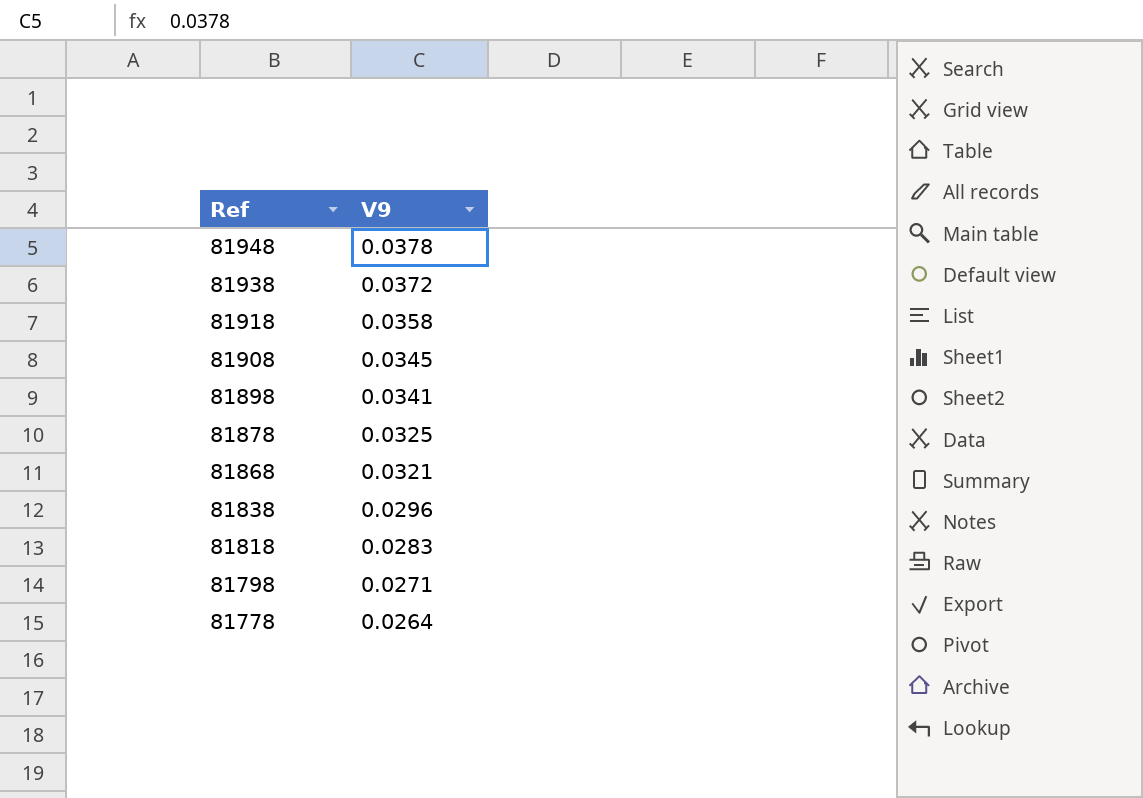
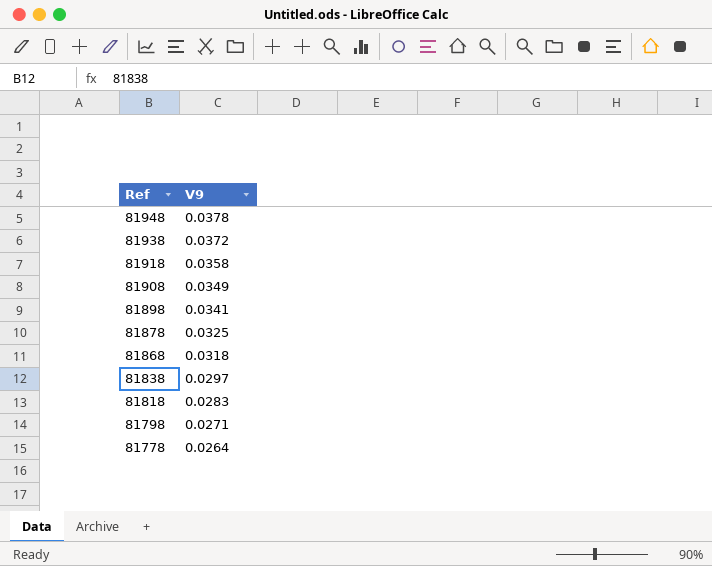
81908 | V9: 0.0345 -> 0.0349
81868 | V9: 0.0321 -> 0.0318
81838 | V9: 0.0296 -> 0.0297

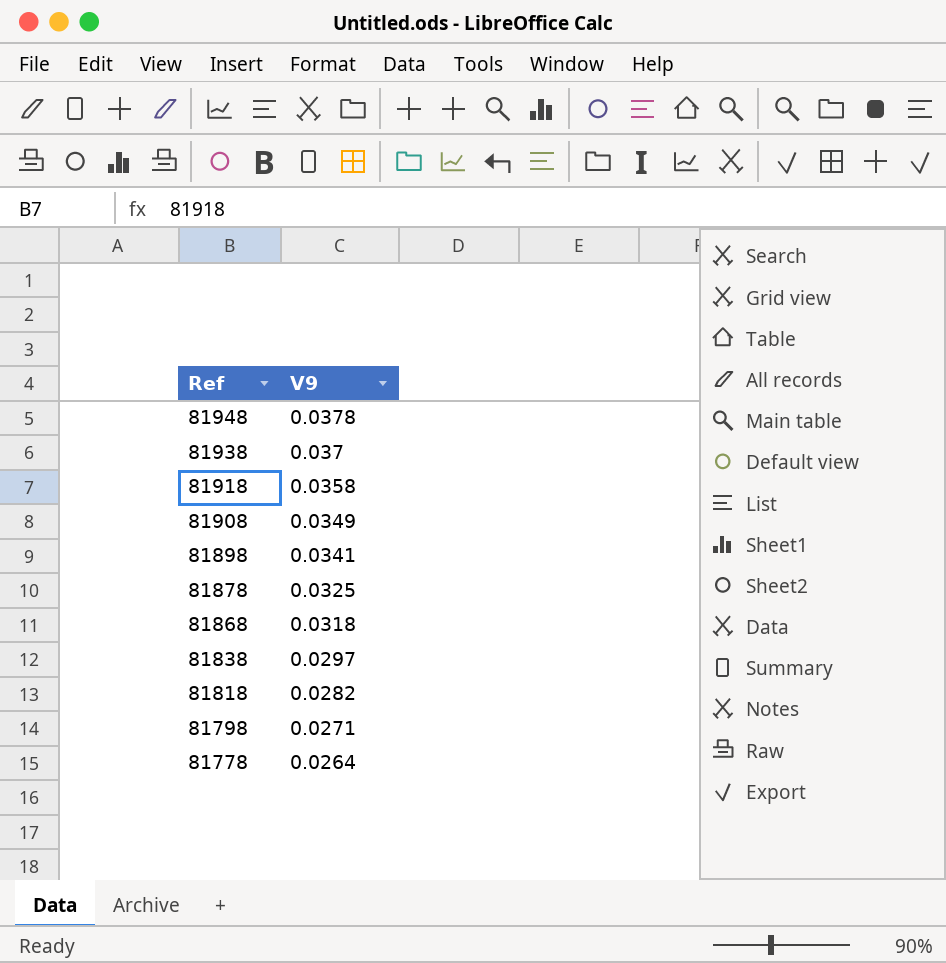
81938 | V9: 0.0372 -> 0.037
81818 | V9: 0.0283 -> 0.0282

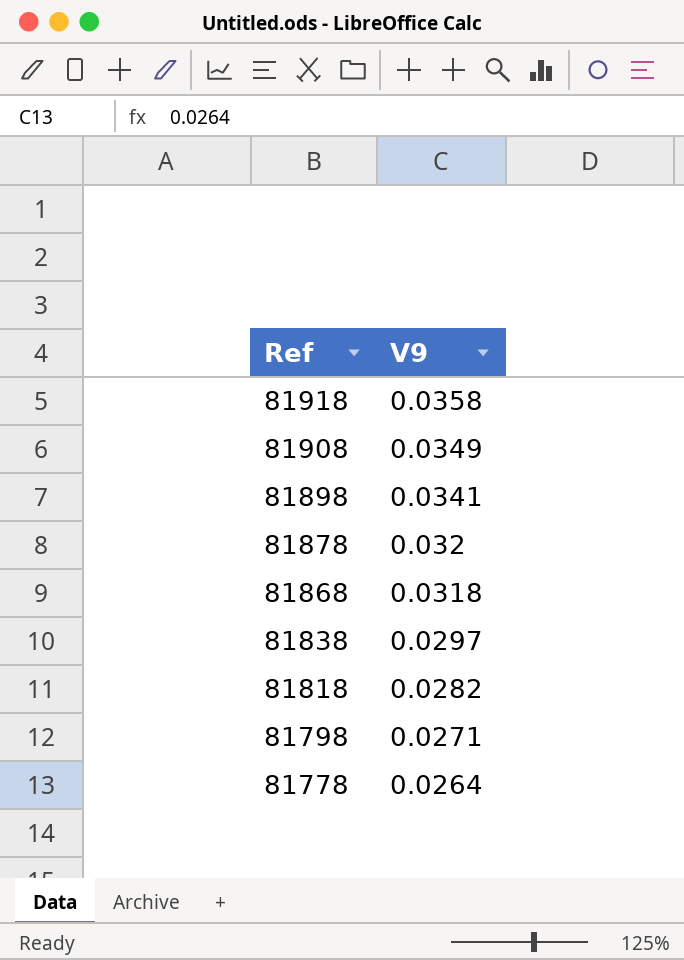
row 81948: 0.0378 -> none
row 81938: 0.037 -> none
81878 | V9: 0.0325 -> 0.032

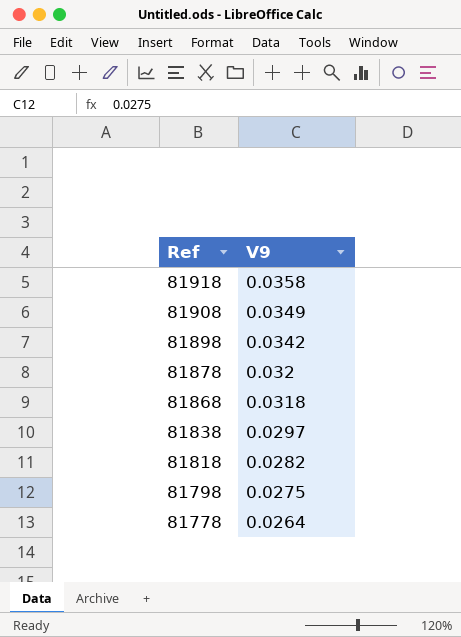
81898 | V9: 0.0341 -> 0.0342
81798 | V9: 0.0271 -> 0.0275

